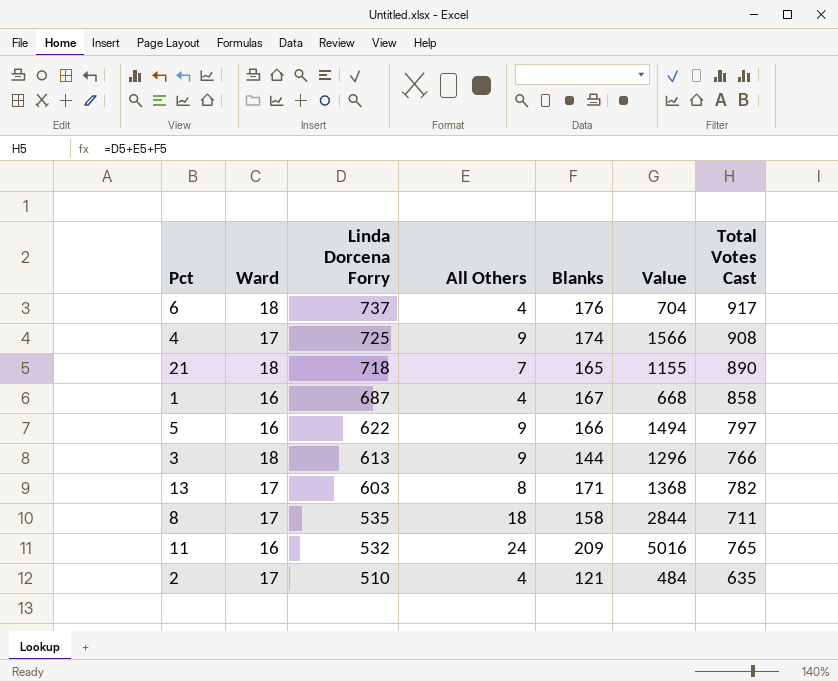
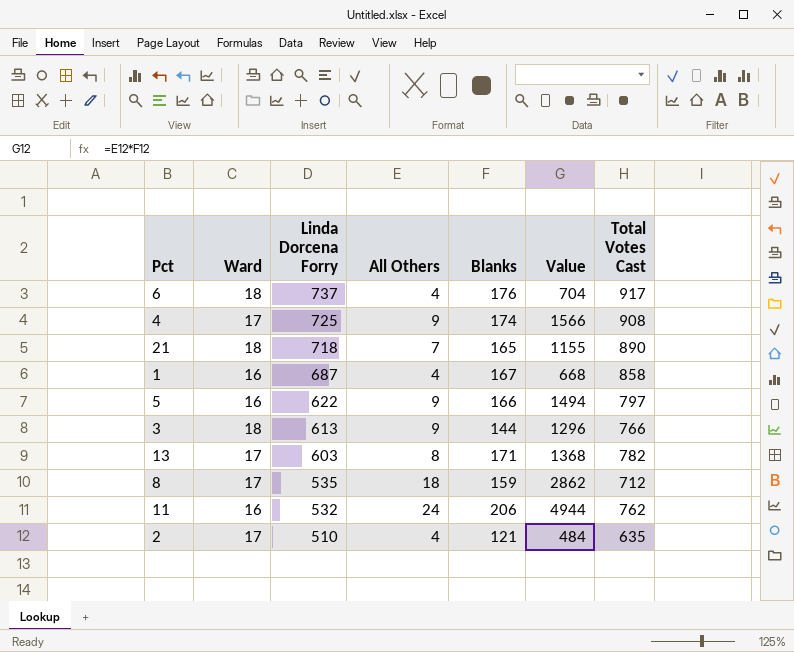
8 | Blanks: 158 -> 159
8 | Value: 2844 -> 2862
8 | Total Votes Cast: 711 -> 712
11 | Blanks: 209 -> 206
11 | Value: 5016 -> 4944
11 | Total Votes Cast: 765 -> 762

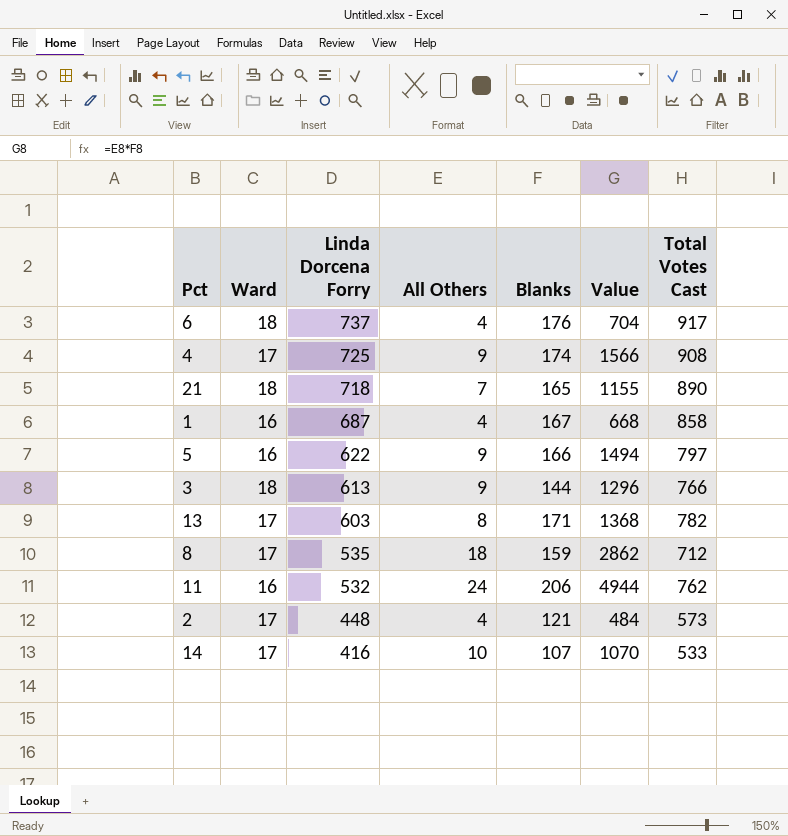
2 | Linda Dorcena Forry: 510 -> 448
2 | Total Votes Cast: 635 -> 573
row 14: none -> 17 | 416 | 10 | 107 | 1070 | 533

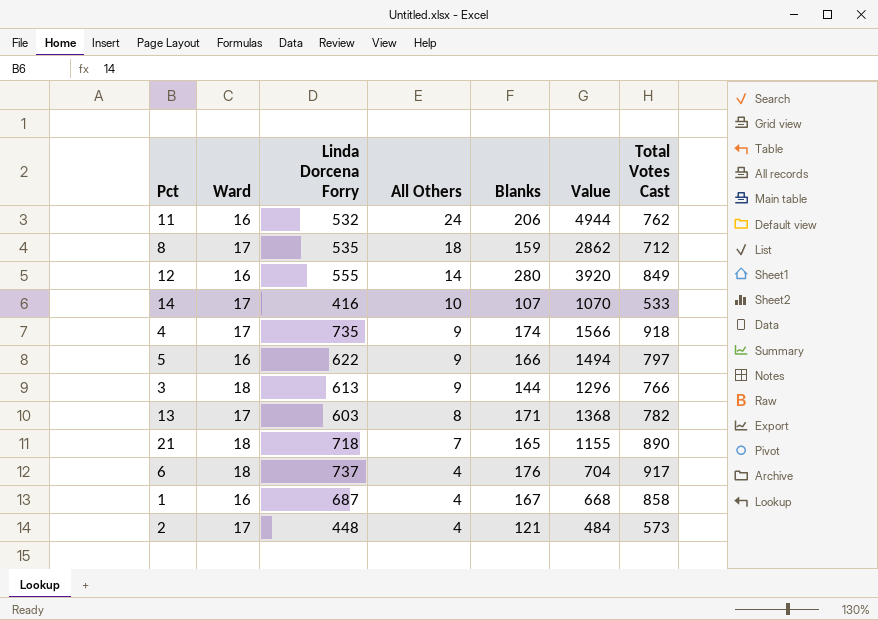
row order: Linda Dorcena Forry descending -> All Others descending
row 12: none -> 16 | 555 | 14 | 280 | 3920 | 849
4 | Linda Dorcena Forry: 725 -> 735
4 | Total Votes Cast: 908 -> 918

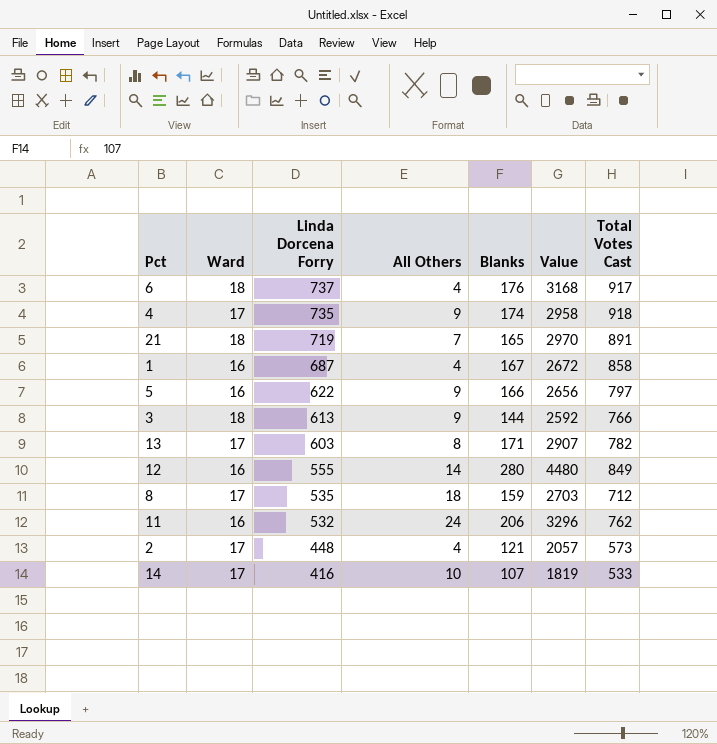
row order: All Others descending -> Linda Dorcena Forry descending
column Value | formula: [All Others] * [Blanks] -> [Ward] * [Blanks]
21 | Linda Dorcena Forry: 718 -> 719
21 | Total Votes Cast: 890 -> 891

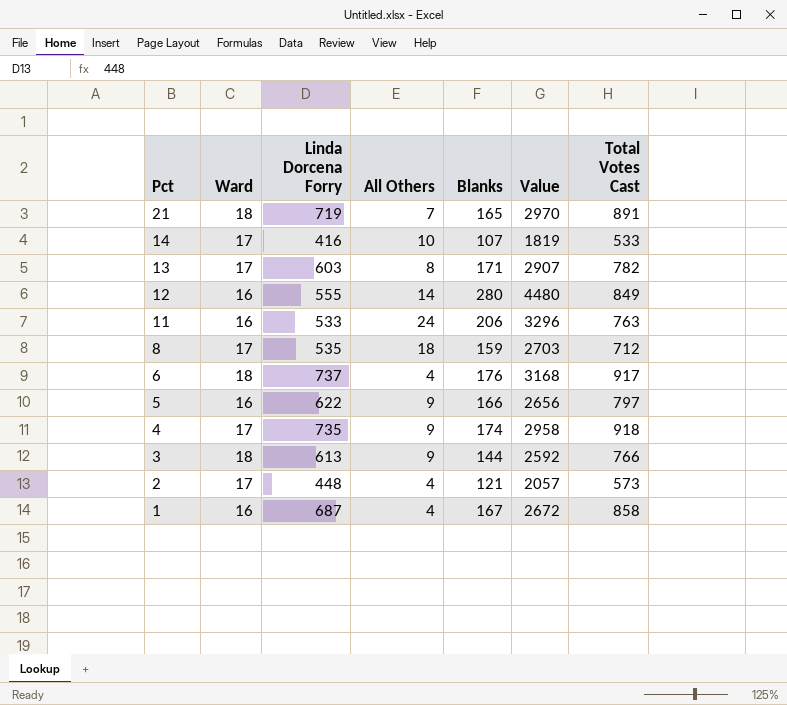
row order: Linda Dorcena Forry descending -> Pct descending
11 | Linda Dorcena Forry: 532 -> 533
11 | Total Votes Cast: 762 -> 763

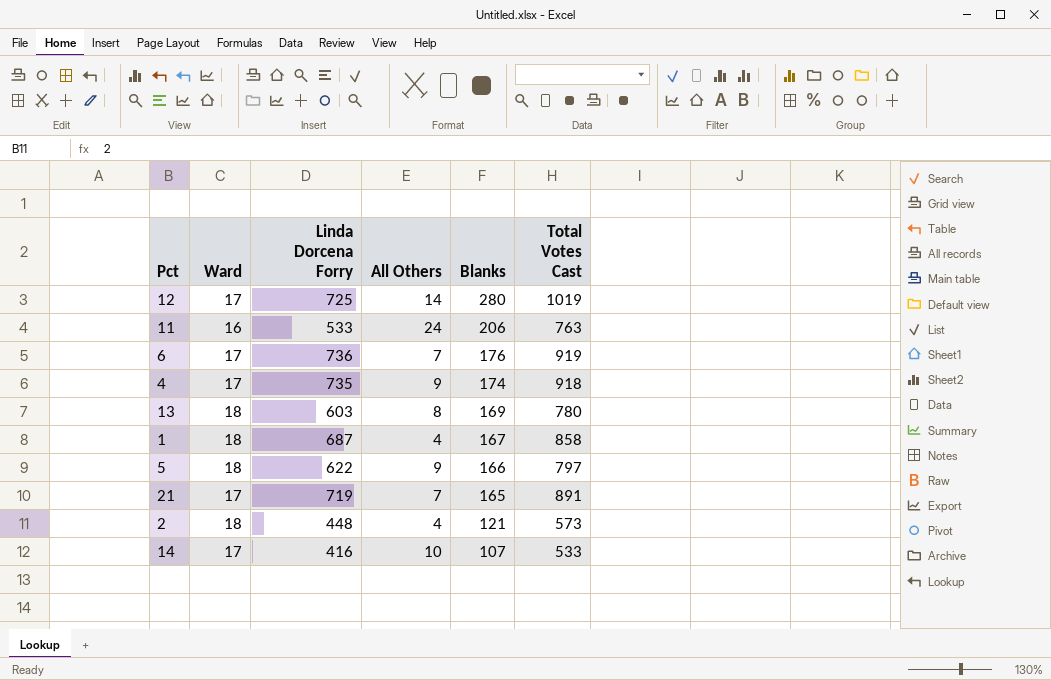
row order: Pct descending -> Blanks descending
column Value | formula: [Ward] * [Blanks] -> none
row 8: 17 | 535 | 18 | 159 | 2703 | 712 -> none
row 3: 18 | 613 | 9 | 144 | 2592 | 766 -> none
12 | Ward: 16 -> 17
12 | Linda Dorcena Forry: 555 -> 725
12 | Total Votes Cast: 849 -> 1019
6 | Ward: 18 -> 17
6 | Linda Dorcena Forry: 737 -> 736
6 | All Others: 4 -> 7
6 | Total Votes Cast: 917 -> 919
13 | Ward: 17 -> 18
13 | Blanks: 171 -> 169
13 | Total Votes Cast: 782 -> 780
1 | Ward: 16 -> 18
5 | Ward: 16 -> 18
21 | Ward: 18 -> 17
2 | Ward: 17 -> 18

